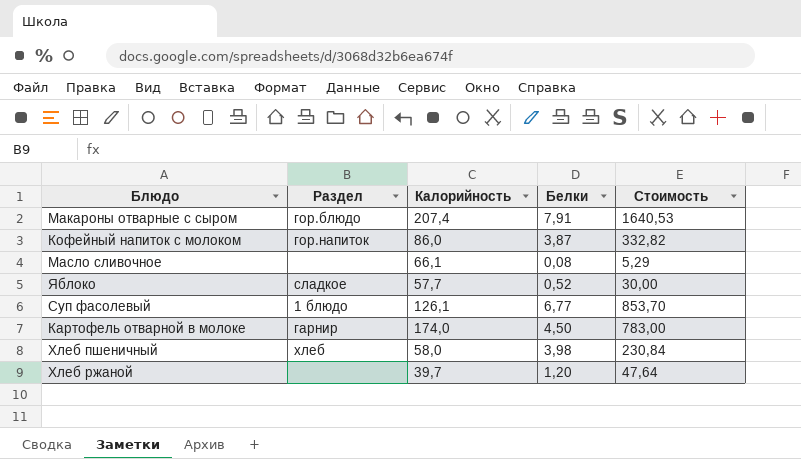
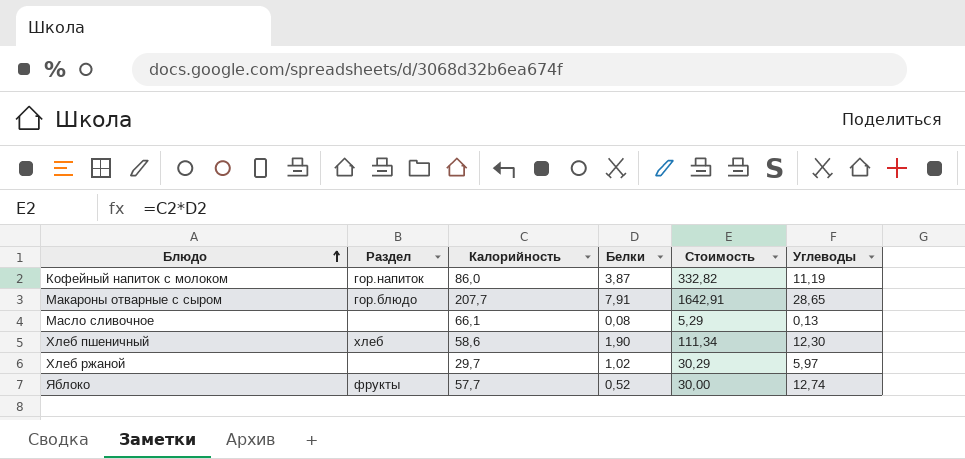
row order: none -> Блюдо ascending
column Углеводы | position: none -> 6
row Суп фасолевый: 1 блюдо | 126,1 | 6,77 | 853,70 -> none
row Картофель отварной в молоке: гарнир | 174,0 | 4,50 | 783,00 -> none
Макароны отварные с сыром | Калорийность: 207,4 -> 207,7
Макароны отварные с сыром | Стоимость: 1640,53 -> 1642,91
Хлеб пшеничный | Калорийность: 58,0 -> 58,6
Хлеб пшеничный | Белки: 3,98 -> 1,90
Хлеб пшеничный | Стоимость: 230,84 -> 111,34
Хлеб ржаной | Калорийность: 39,7 -> 29,7
Хлеб ржаной | Белки: 1,20 -> 1,02
Хлеб ржаной | Стоимость: 47,64 -> 30,29
Яблоко | Раздел: сладкое -> фрукты

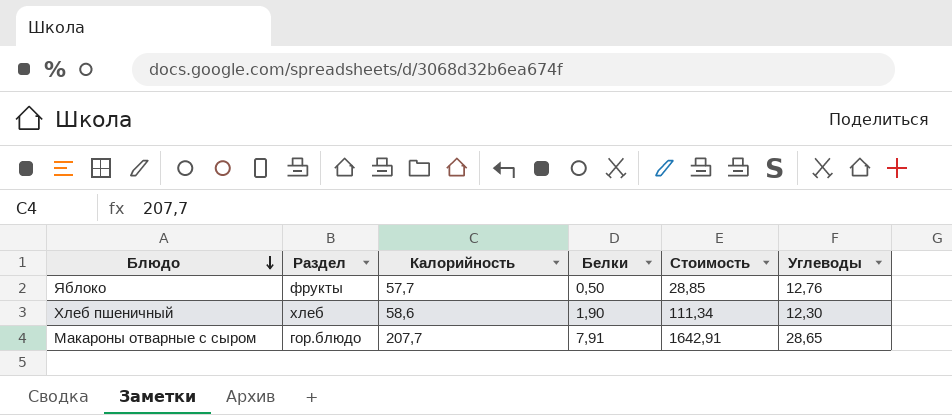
row order: Блюдо ascending -> Блюдо descending
row Кофейный напиток с молоком: гор.напиток | 86,0 | 3,87 | 332,82 | 11,19 -> none
row Масло сливочное: none | 66,1 | 0,08 | 5,29 | 0,13 -> none
row Хлеб ржаной: none | 29,7 | 1,02 | 30,29 | 5,97 -> none
Яблоко | Белки: 0,52 -> 0,50
Яблоко | Стоимость: 30,00 -> 28,85
Яблоко | Углеводы: 12,74 -> 12,76

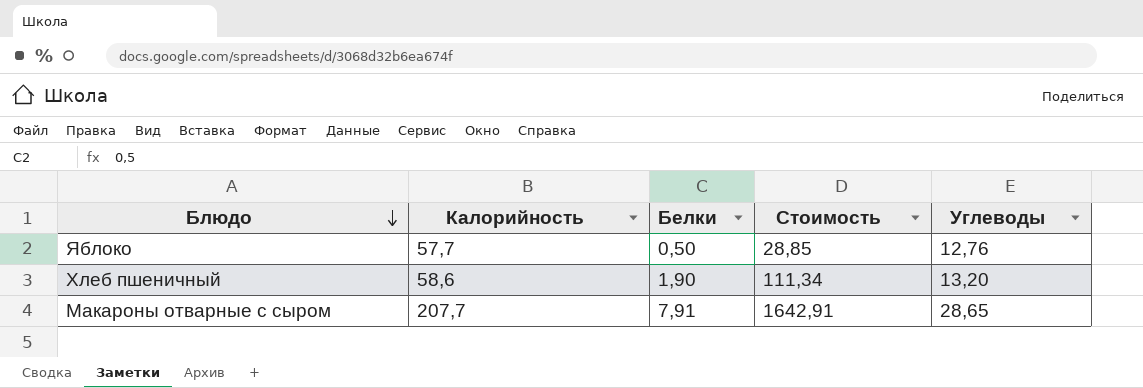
column Раздел | position: 2 -> none
Хлеб пшеничный | Углеводы: 12,30 -> 13,20

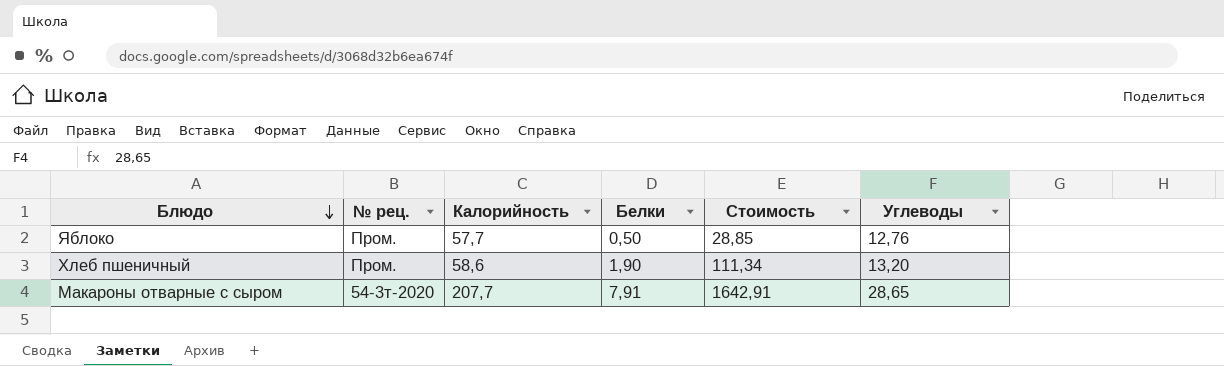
column № рец. | position: none -> 2

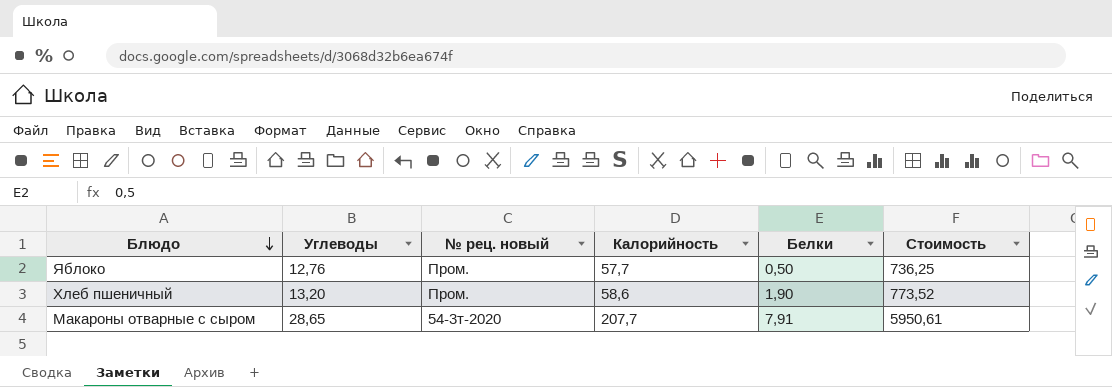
column Углеводы | position: 6 -> 2
column name: № рец. -> № рец. новый
column Стоимость | formula: [Калорийность] * [Белки] -> [Углеводы] * [Калорийность]

